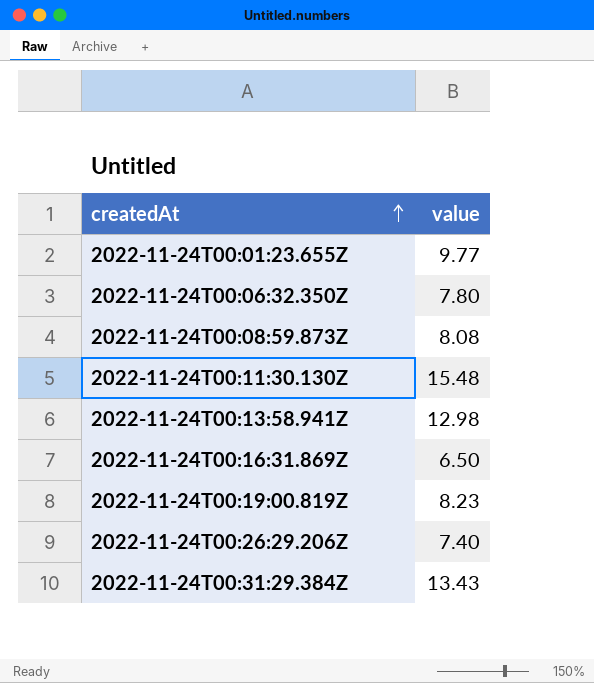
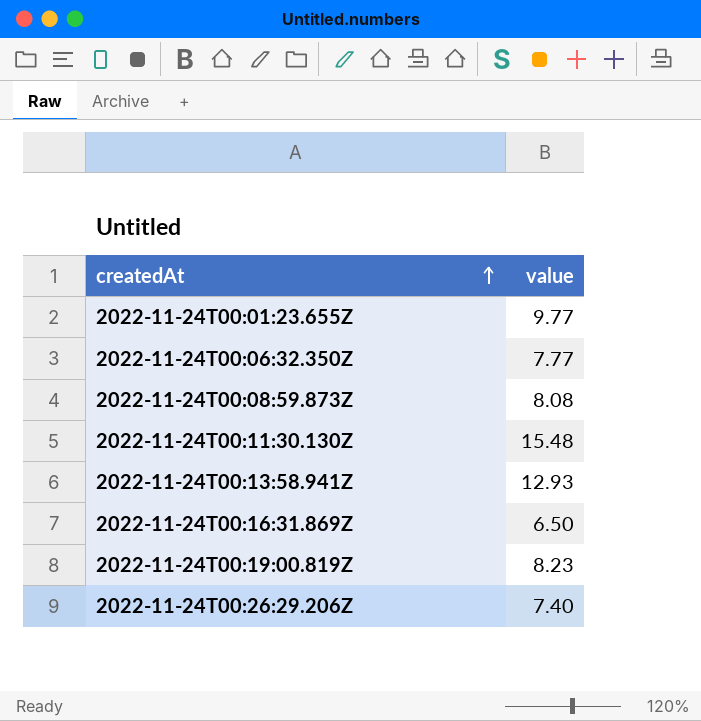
row 2022-11-24T00:31:29.384Z: 13.43 -> none
2022-11-24T00:06:32.350Z | value: 7.80 -> 7.77
2022-11-24T00:13:58.941Z | value: 12.98 -> 12.93

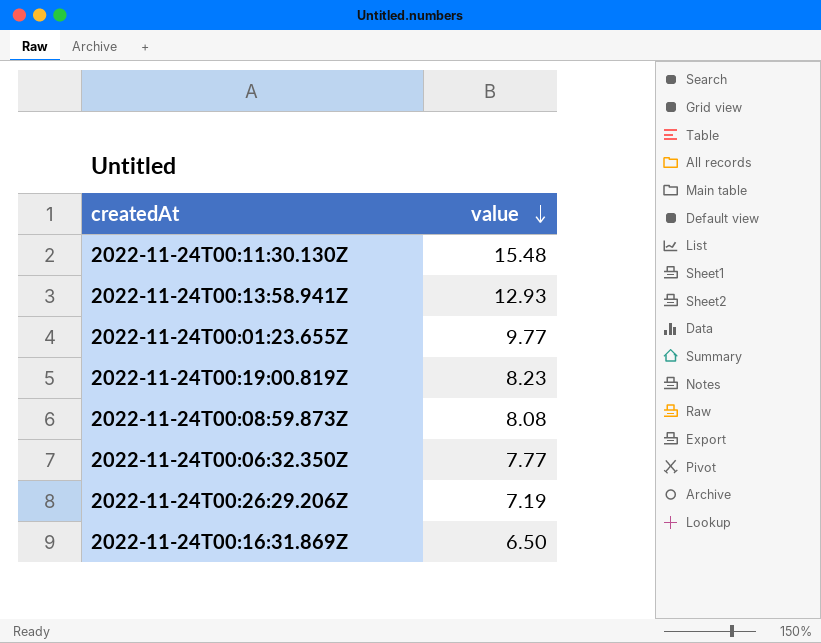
row order: createdAt ascending -> value descending
2022-11-24T00:26:29.206Z | value: 7.40 -> 7.19

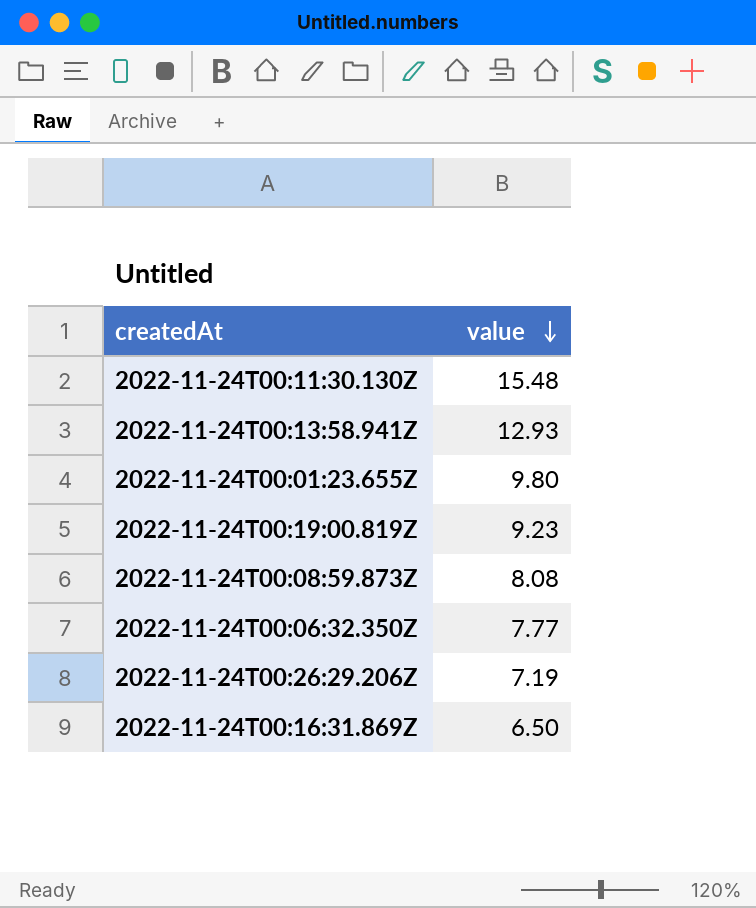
2022-11-24T00:01:23.655Z | value: 9.77 -> 9.80
2022-11-24T00:19:00.819Z | value: 8.23 -> 9.23

